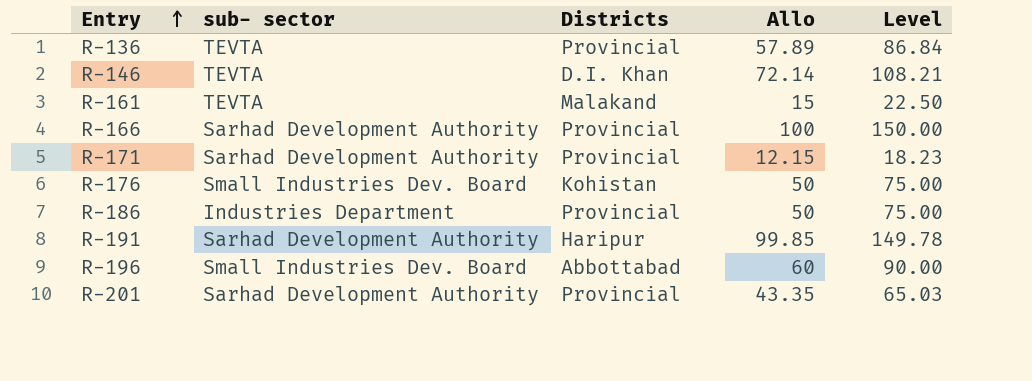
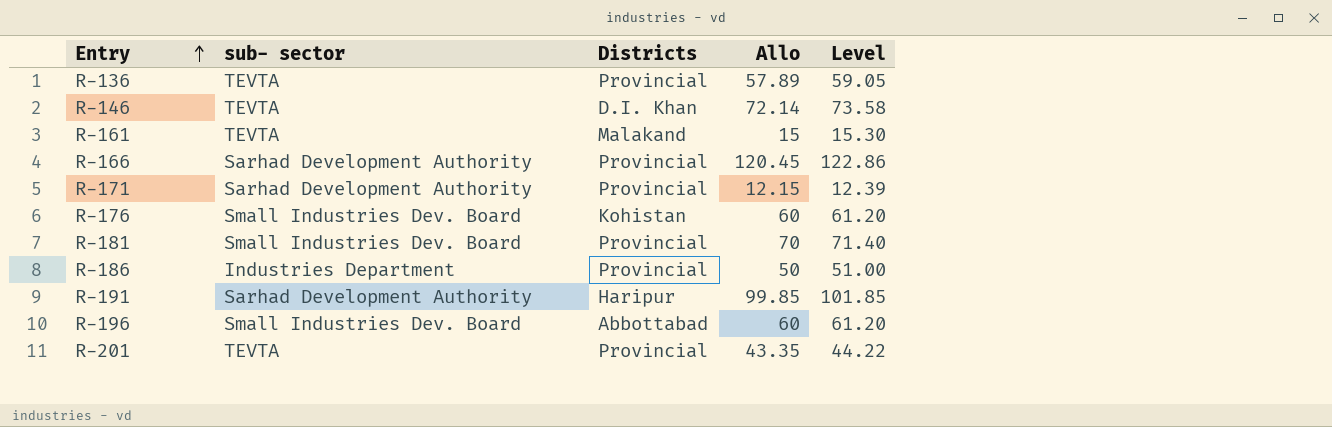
column Level | formula: [Allo] * 1.5 -> [Allo] * 1.02
R-166 | Allo: 100 -> 120.45
R-176 | Allo: 50 -> 60
row R-181: none -> Small Industries Dev. Board | Provincial | 70 | 71.40
R-201 | sub- sector: Sarhad Development Authority -> TEVTA

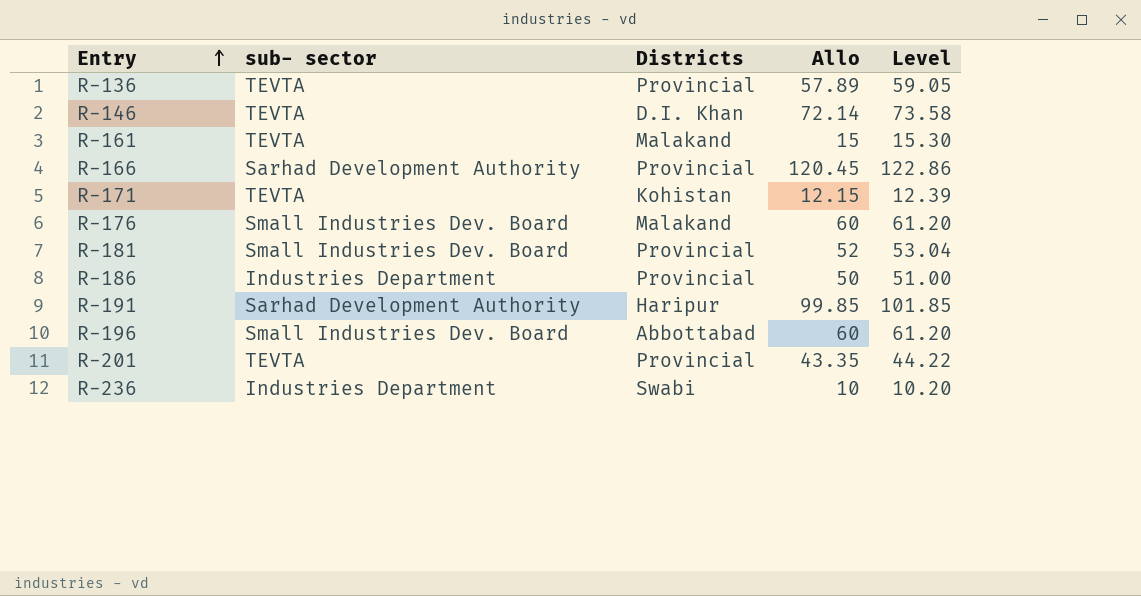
R-171 | sub- sector: Sarhad Development Authority -> TEVTA
R-171 | Districts: Provincial -> Kohistan
R-176 | Districts: Kohistan -> Malakand
R-181 | Allo: 70 -> 52
R-181 | Level: 71.40 -> 53.04
row R-236: none -> Industries Department | Swabi | 10 | 10.20

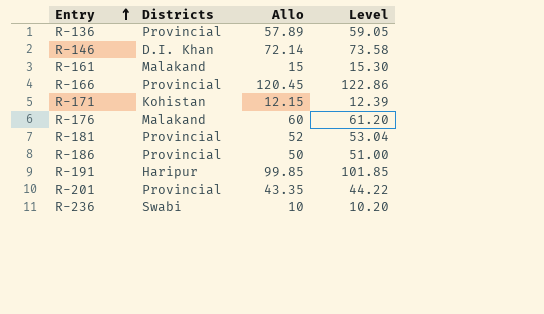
column sub- sector | position: 2 -> none
row R-196: Small Industries Dev. Board | Abbottabad | 60 | 61.20 -> none

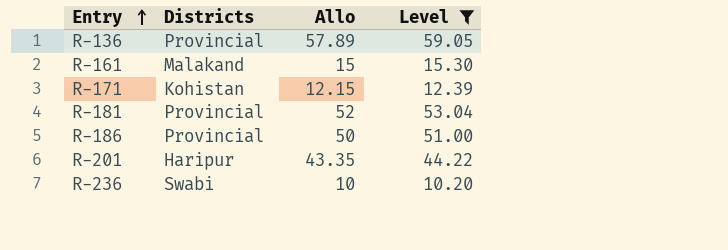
filter: none -> Level <= 59.05
R-201 | Districts: Provincial -> Haripur

